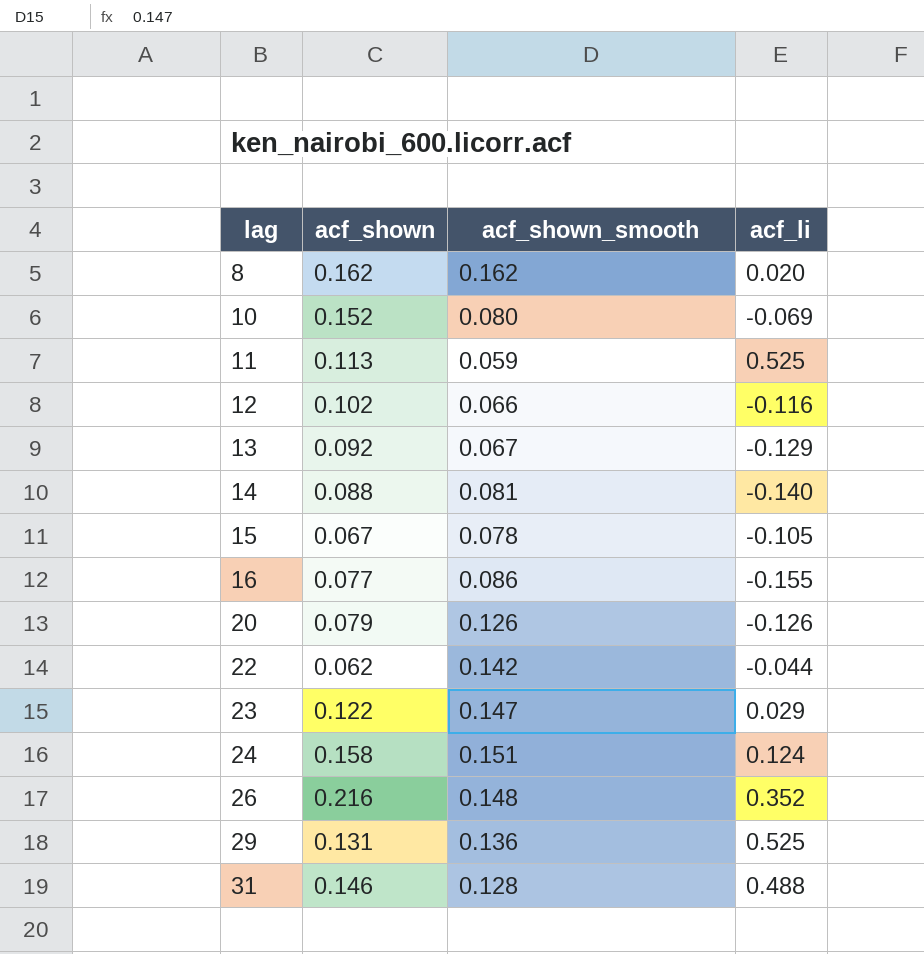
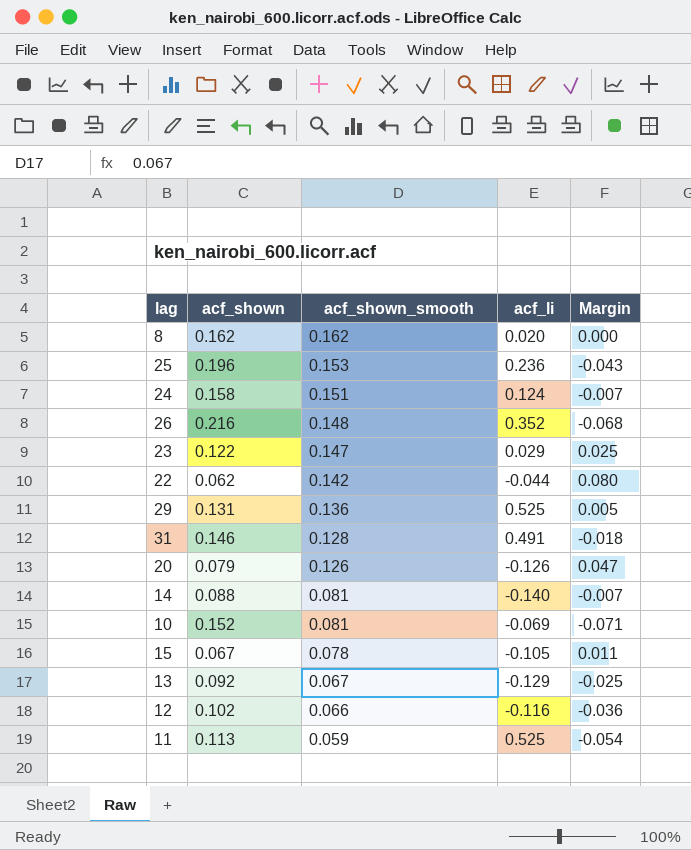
row order: lag ascending -> acf_shown_smooth descending
column Margin | formula: none -> [acf_shown_smooth] - [acf_shown]
row 16: 0.077 | 0.086 | -0.155 -> none
row 25: none -> 0.196 | 0.153 | 0.236 | -0.043
31 | acf_li: 0.488 -> 0.491
10 | acf_shown_smooth: 0.080 -> 0.081

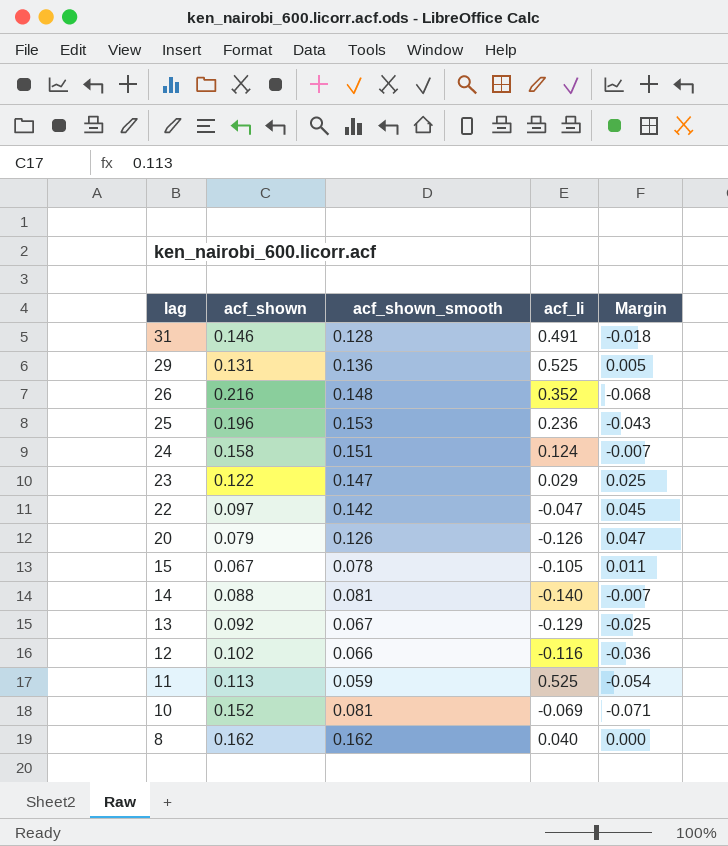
row order: acf_shown_smooth descending -> lag descending
22 | acf_shown: 0.062 -> 0.097
22 | acf_li: -0.044 -> -0.047
22 | Margin: 0.080 -> 0.045
8 | acf_li: 0.020 -> 0.040

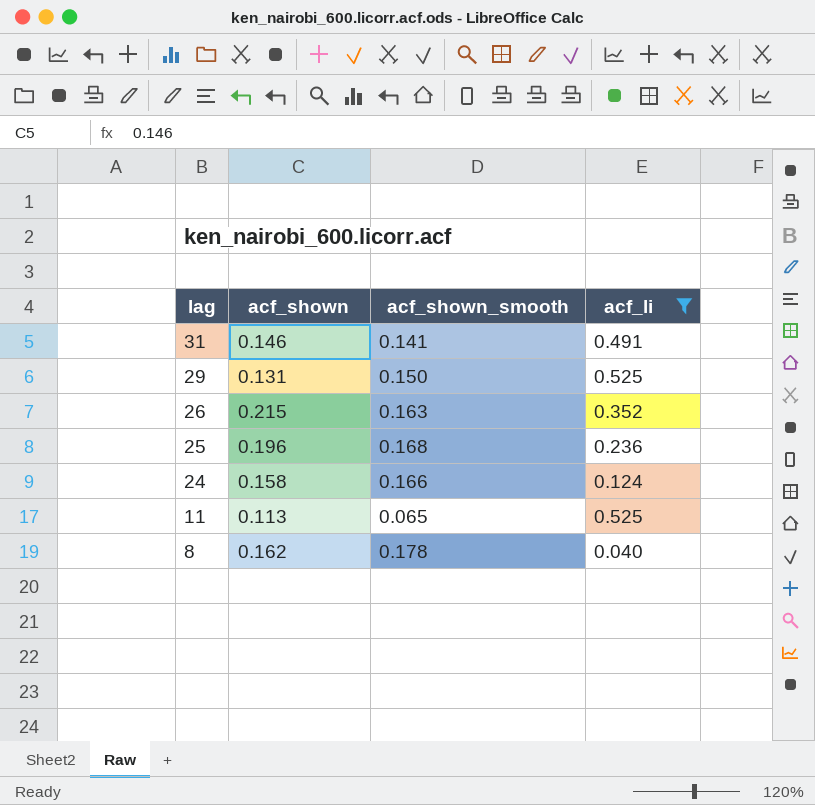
filter: none -> acf_li >= 0.040
column Margin | formula: [acf_shown_smooth] - [acf_shown] -> none
31 | acf_shown_smooth: 0.128 -> 0.141
29 | acf_shown_smooth: 0.136 -> 0.150
26 | acf_shown: 0.216 -> 0.215
26 | acf_shown_smooth: 0.148 -> 0.163
25 | acf_shown_smooth: 0.153 -> 0.168
24 | acf_shown_smooth: 0.151 -> 0.166
11 | acf_shown_smooth: 0.059 -> 0.065
8 | acf_shown_smooth: 0.162 -> 0.178

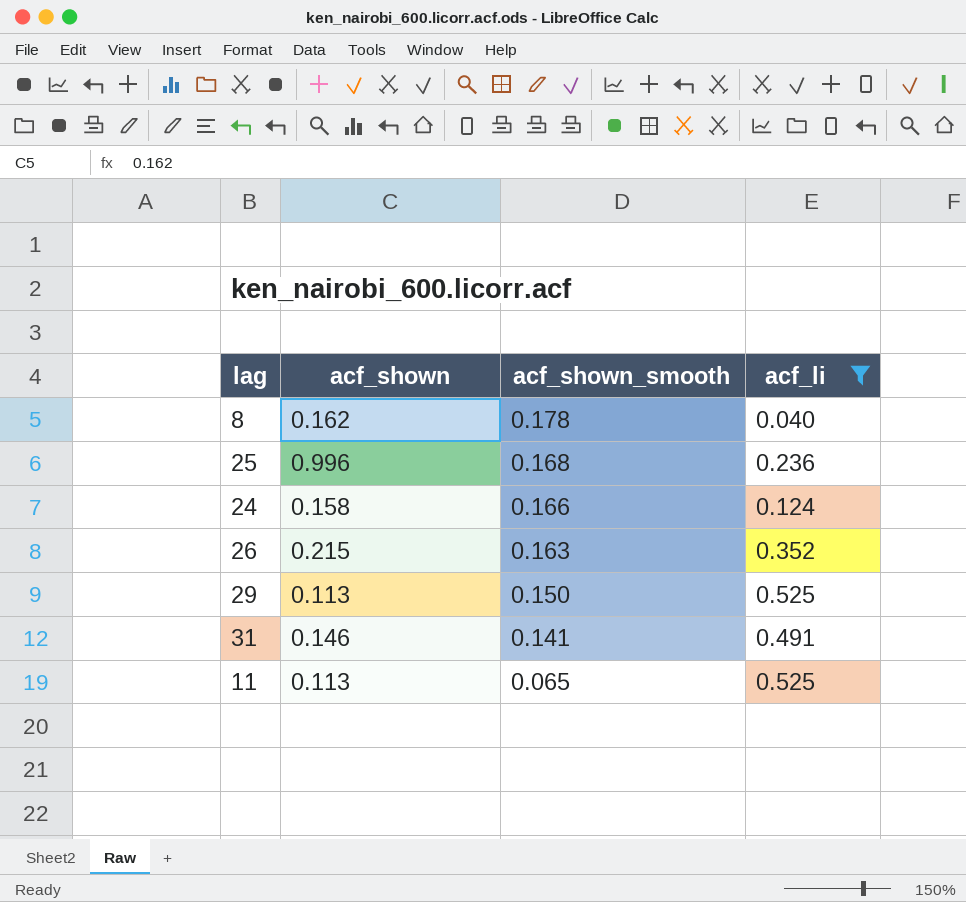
row order: lag descending -> acf_shown_smooth descending
25 | acf_shown: 0.196 -> 0.996
29 | acf_shown: 0.131 -> 0.113

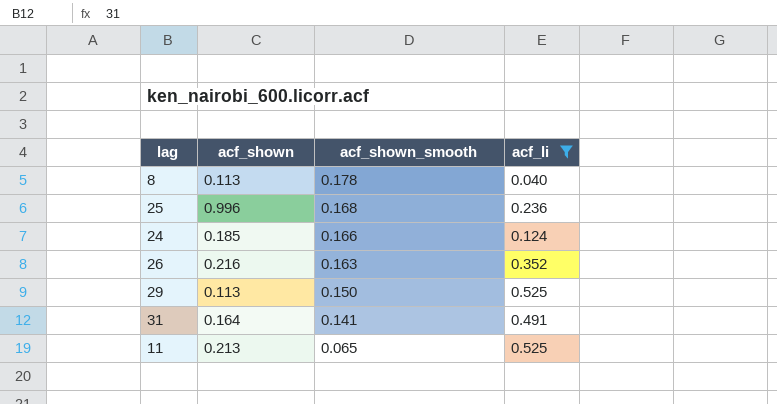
8 | acf_shown: 0.162 -> 0.113
24 | acf_shown: 0.158 -> 0.185
26 | acf_shown: 0.215 -> 0.216
31 | acf_shown: 0.146 -> 0.164
11 | acf_shown: 0.113 -> 0.213

